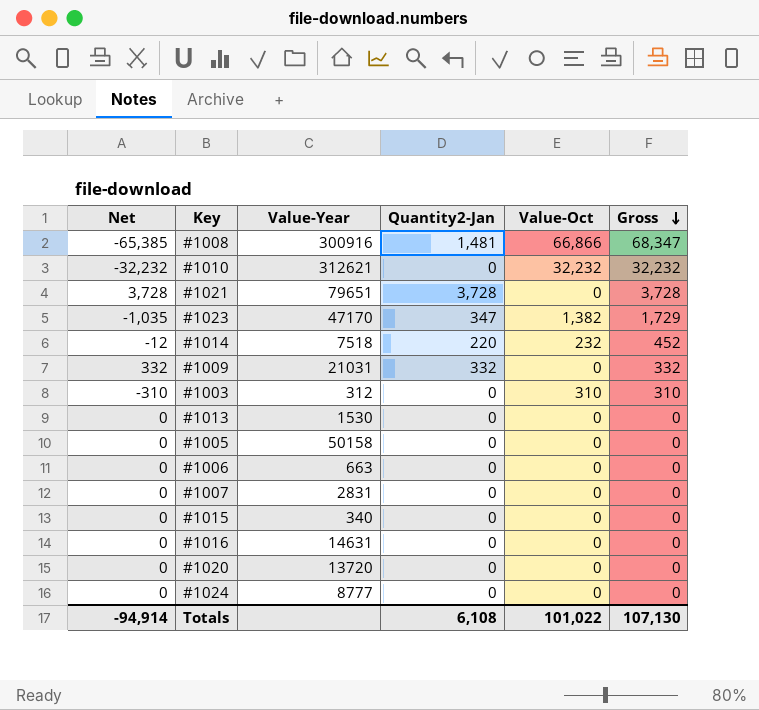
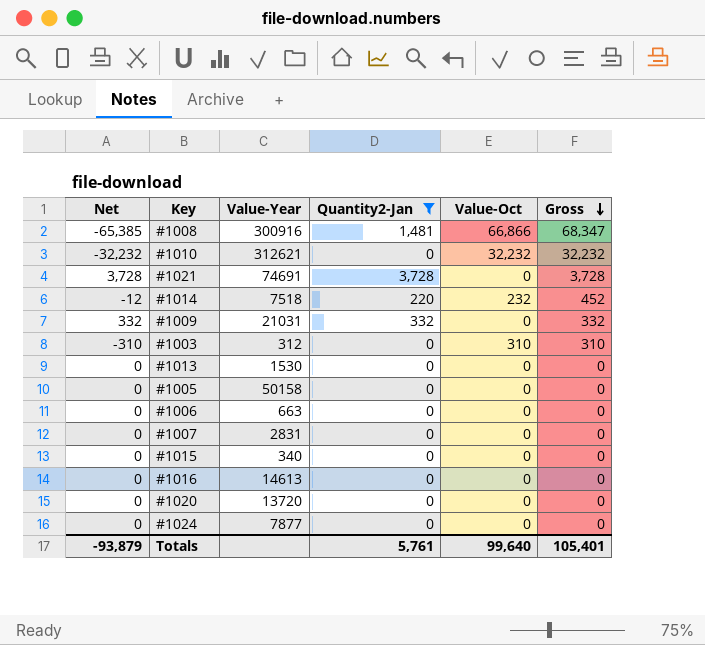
filter: none -> Quantity2-Jan != 347
#1021 | Value-Year: 79651 -> 74691
#1016 | Value-Year: 14631 -> 14613
#1024 | Value-Year: 8777 -> 7877
Totals | Net: -94,914 -> -93,879
Totals | Quantity2-Jan: 6,108 -> 5,761
Totals | Value-Oct: 101,022 -> 99,640
Totals | Gross: 107,130 -> 105,401

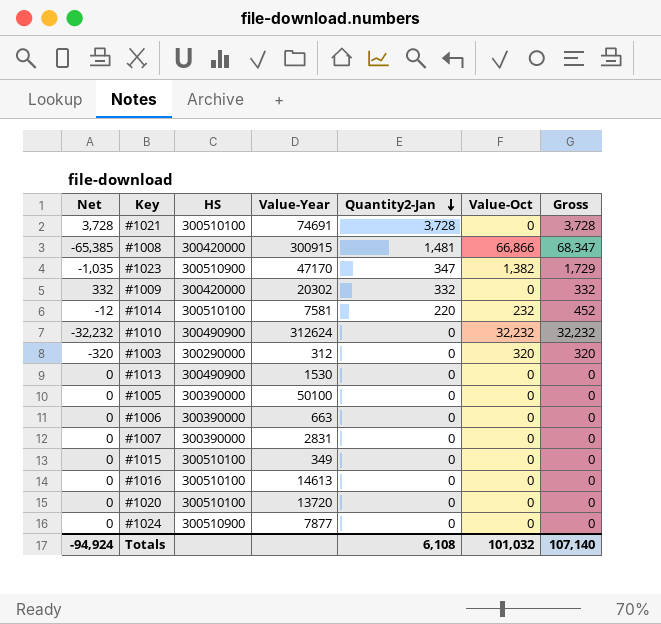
filter: Quantity2-Jan != 347 -> none
row order: Gross descending -> Quantity2-Jan descending
column HS | position: none -> 3
#1008 | Value-Year: 300916 -> 300915
#1009 | Value-Year: 21031 -> 20302
#1014 | Value-Year: 7518 -> 7581
#1010 | Value-Year: 312621 -> 312624
#1003 | Net: -310 -> -320
#1003 | Value-Oct: 310 -> 320
#1003 | Gross: 310 -> 320
#1005 | Value-Year: 50158 -> 50100
#1015 | Value-Year: 340 -> 349
Totals | Net: -93,879 -> -94,924
Totals | Quantity2-Jan: 5,761 -> 6,108
Totals | Value-Oct: 99,640 -> 101,032
Totals | Gross: 105,401 -> 107,140

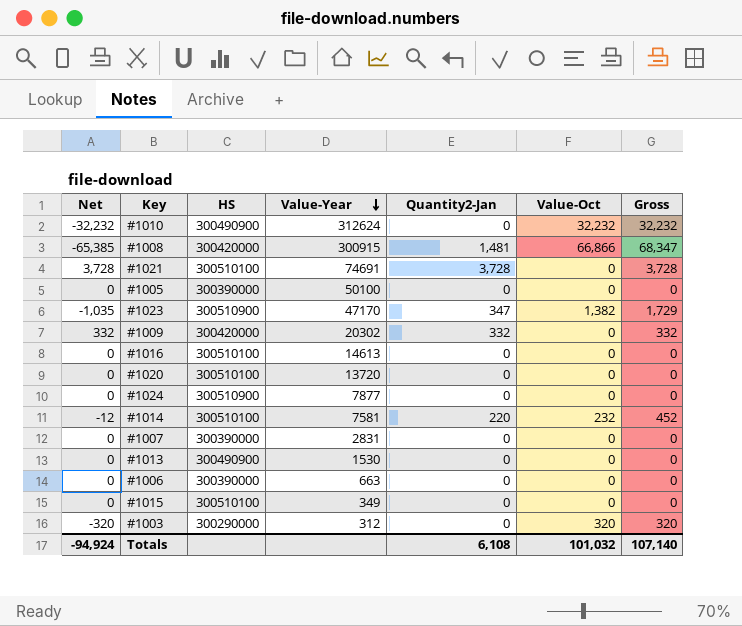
row order: Quantity2-Jan descending -> Value-Year descending

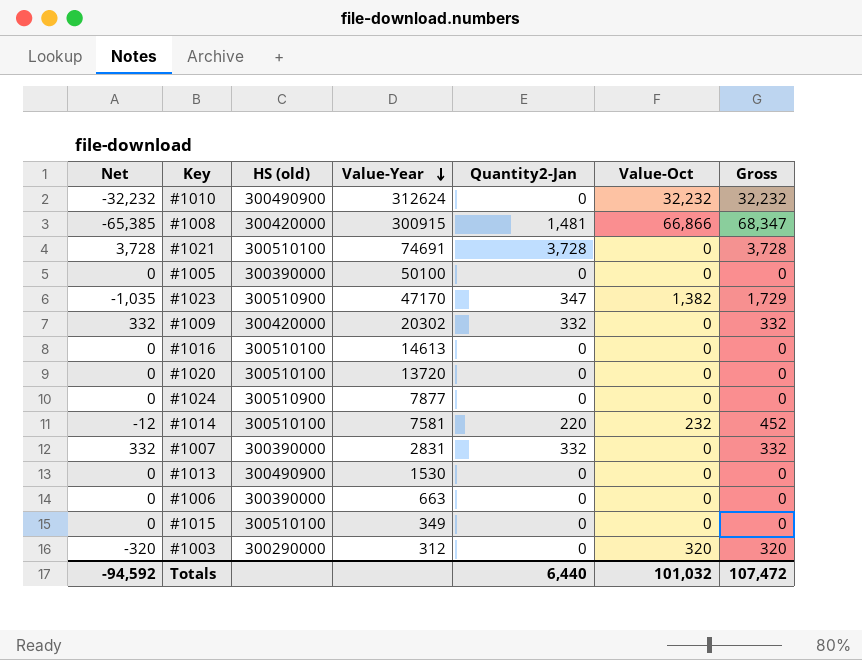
column name: HS -> HS (old)
#1007 | Net: 0 -> 332
#1007 | Quantity2-Jan: 0 -> 332
#1007 | Gross: 0 -> 332
Totals | Net: -94,924 -> -94,592
Totals | Quantity2-Jan: 6,108 -> 6,440
Totals | Gross: 107,140 -> 107,472

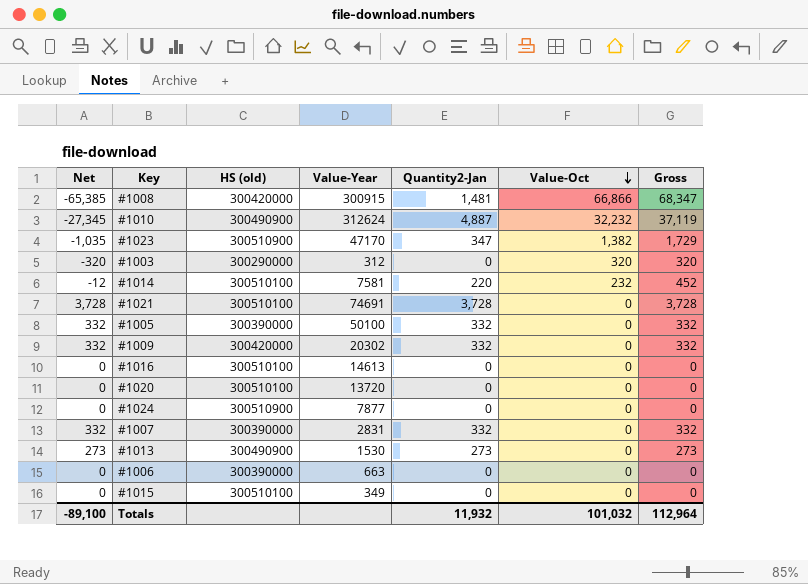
row order: Value-Year descending -> Value-Oct descending
#1010 | Net: -32,232 -> -27,345
#1010 | Quantity2-Jan: 0 -> 4,887
#1010 | Gross: 32,232 -> 37,119
#1005 | Net: 0 -> 332
#1005 | Quantity2-Jan: 0 -> 332
#1005 | Gross: 0 -> 332
#1013 | Net: 0 -> 273
#1013 | Quantity2-Jan: 0 -> 273
#1013 | Gross: 0 -> 273
Totals | Net: -94,592 -> -89,100
Totals | Quantity2-Jan: 6,440 -> 11,932
Totals | Gross: 107,472 -> 112,964

